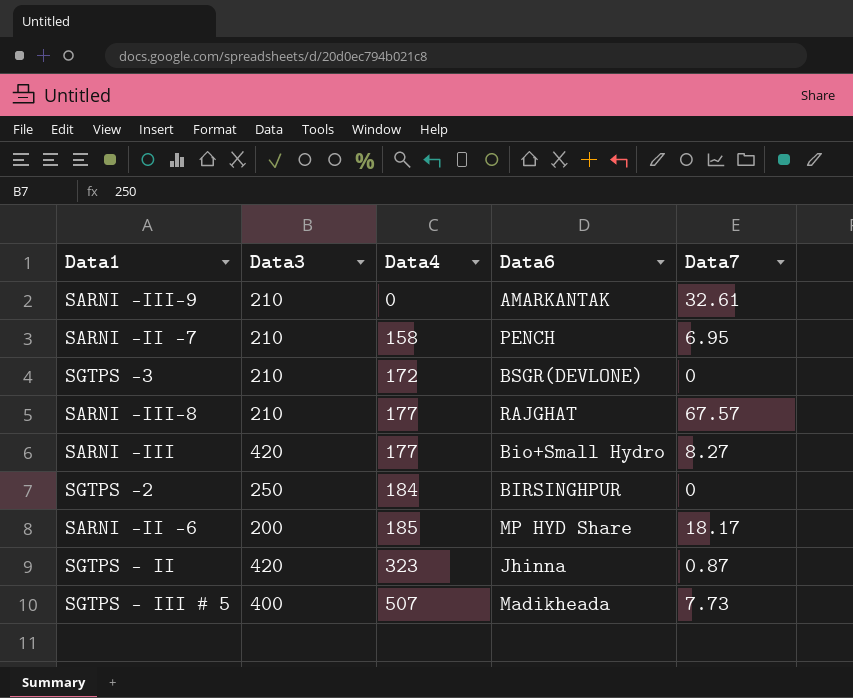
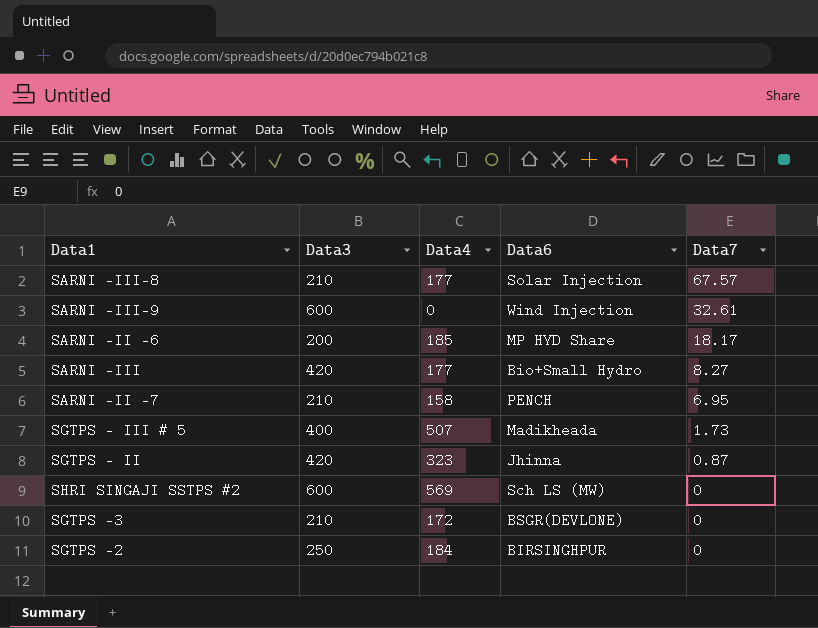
row order: Data4 ascending -> Data7 descending
SARNI -III-8 | Data6: RAJGHAT -> Solar Injection
SARNI -III-9 | Data3: 210 -> 600
SARNI -III-9 | Data6: AMARKANTAK -> Wind Injection
SGTPS - III # 5 | Data7: 7.73 -> 1.73
row SHRI SINGAJI SSTPS #2: none -> 600 | 569 | Sch LS (MW) | 0

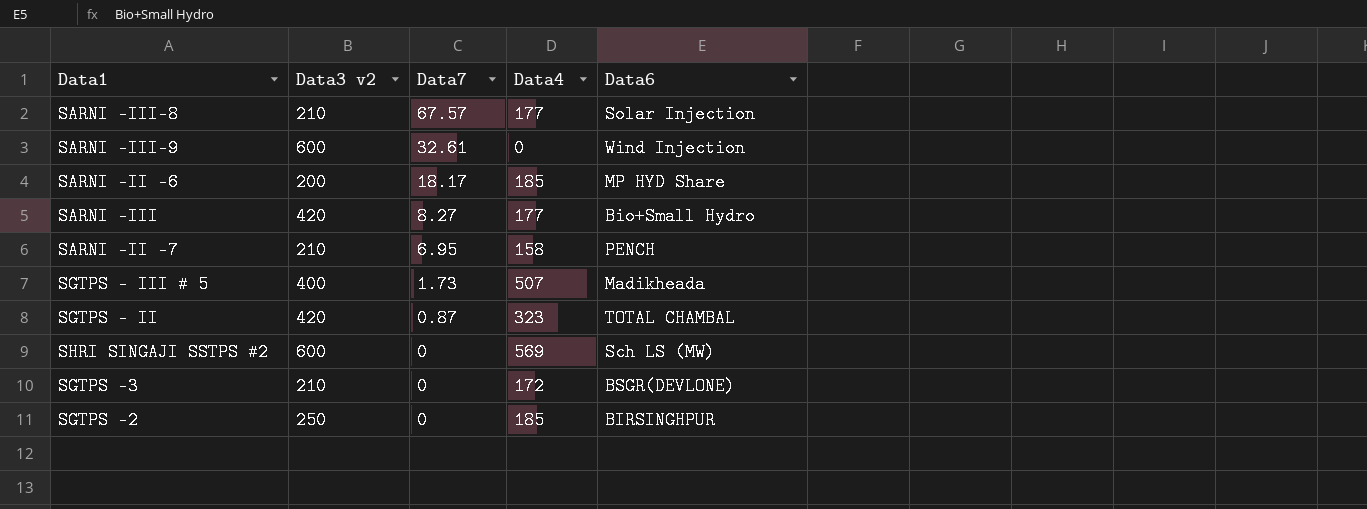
column name: Data3 -> Data3 v2
column Data7 | position: 5 -> 3
SGTPS - II | Data6: Jhinna -> TOTAL CHAMBAL
SGTPS -2 | Data4: 184 -> 185

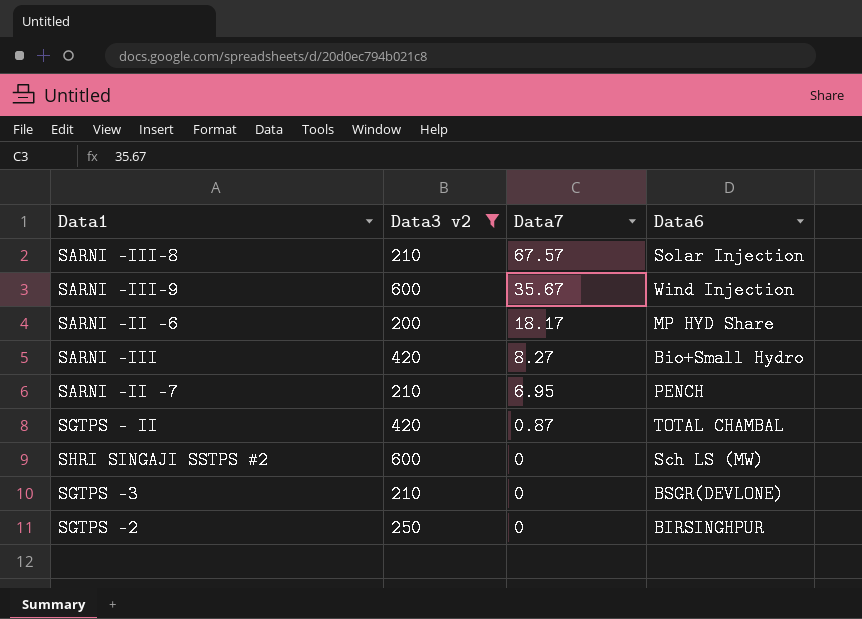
filter: none -> Data3 v2 != 400
column Data4 | position: 4 -> none
SARNI -III-9 | Data7: 32.61 -> 35.67

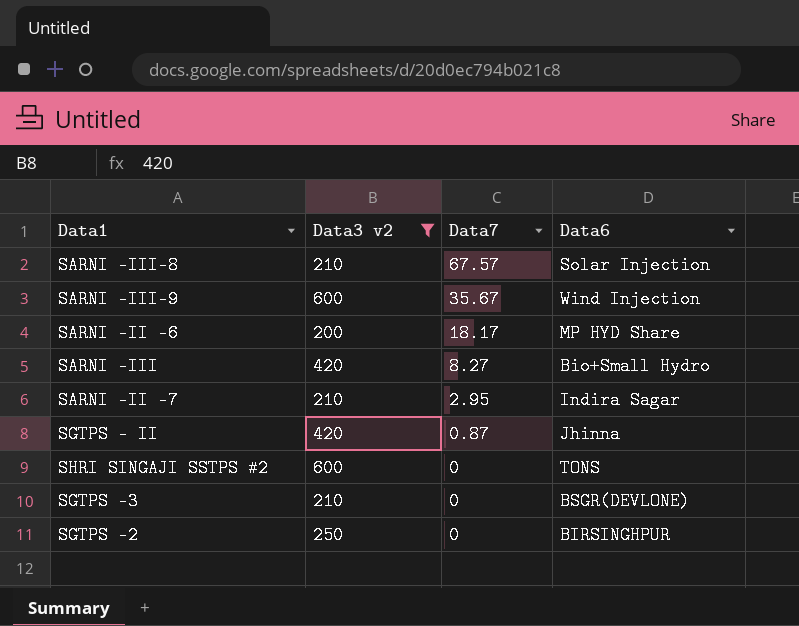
SARNI -II -7 | Data7: 6.95 -> 2.95
SARNI -II -7 | Data6: PENCH -> Indira Sagar
SGTPS - II | Data6: TOTAL CHAMBAL -> Jhinna
SHRI SINGAJI SSTPS #2 | Data6: Sch LS (MW) -> TONS

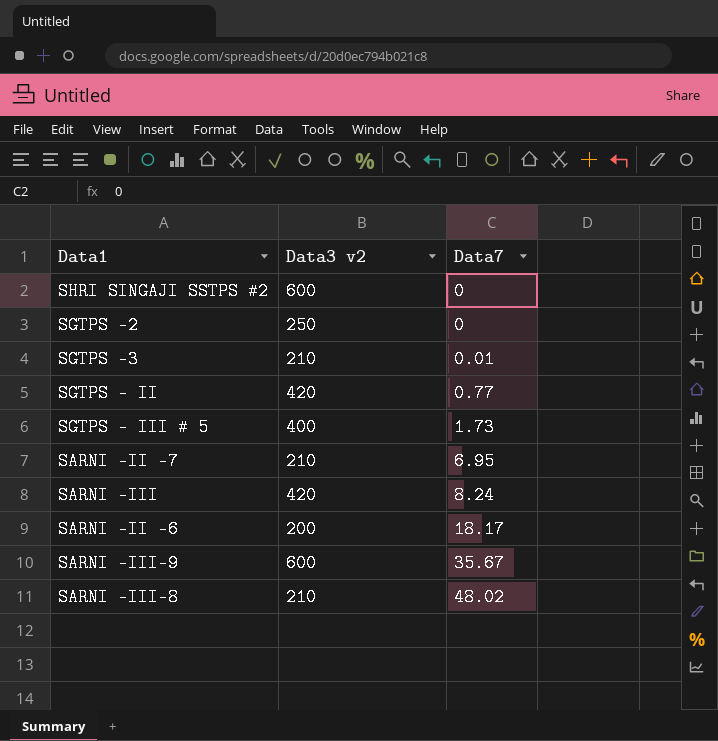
filter: Data3 v2 != 400 -> none
row order: Data7 descending -> Data7 ascending
column Data6 | position: 4 -> none
SGTPS -3 | Data7: 0 -> 0.01
SGTPS - II | Data7: 0.87 -> 0.77
SARNI -II -7 | Data7: 2.95 -> 6.95
SARNI -III | Data7: 8.27 -> 8.24
SARNI -III-8 | Data7: 67.57 -> 48.02

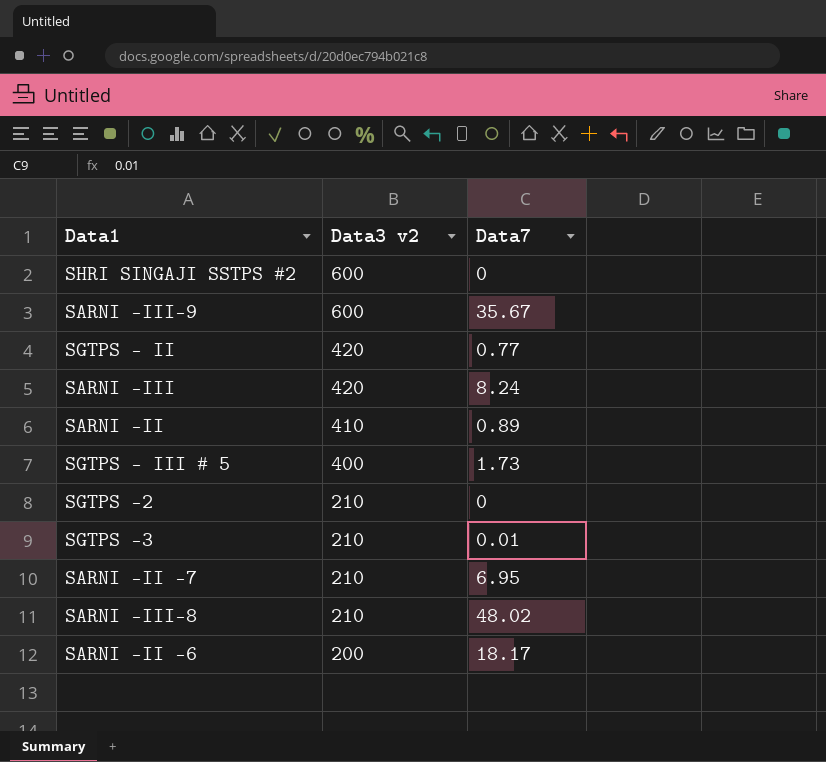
row order: Data7 ascending -> Data3 v2 descending
row SARNI -II: none -> 410 | 0.89
SGTPS -2 | Data3 v2: 250 -> 210

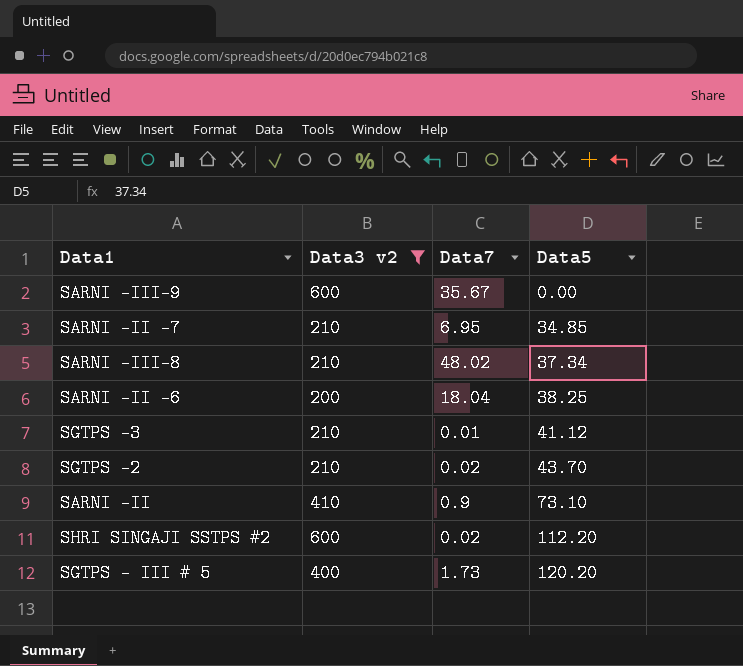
filter: none -> Data3 v2 != 420
row order: Data3 v2 descending -> Data5 ascending
column Data5 | position: none -> 4
SARNI -II -6 | Data7: 18.17 -> 18.04
SGTPS -2 | Data7: 0 -> 0.02
SARNI -II | Data7: 0.89 -> 0.9
SHRI SINGAJI SSTPS #2 | Data7: 0 -> 0.02

